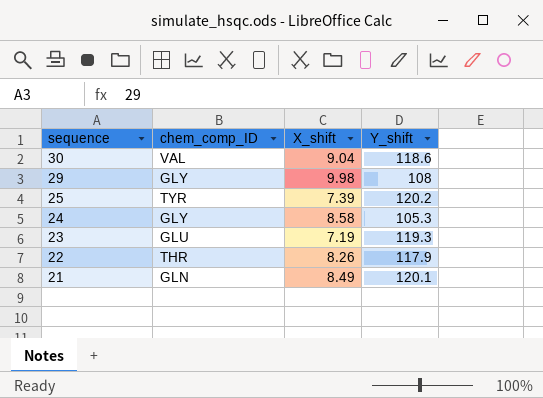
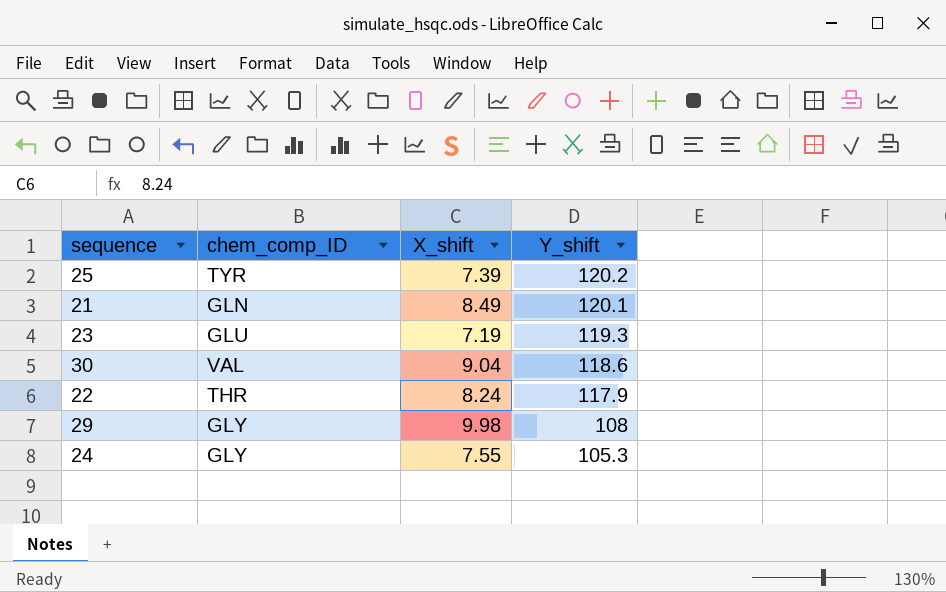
row order: sequence descending -> Y_shift descending
22 | X_shift: 8.26 -> 8.24
24 | X_shift: 8.58 -> 7.55

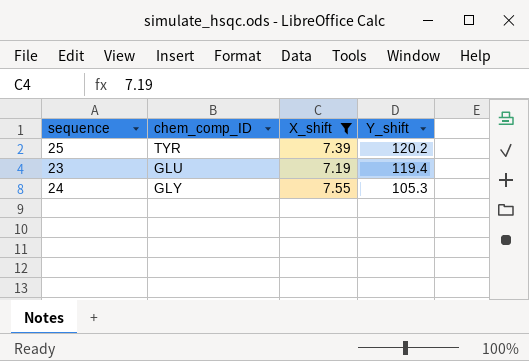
filter: none -> X_shift <= 7.55
23 | Y_shift: 119.3 -> 119.4

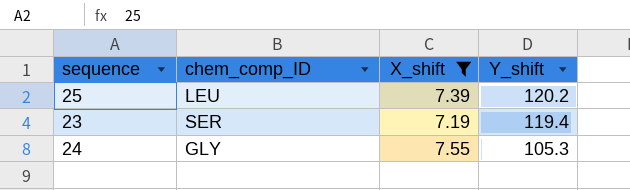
25 | chem_comp_ID: TYR -> LEU
23 | chem_comp_ID: GLU -> SER

